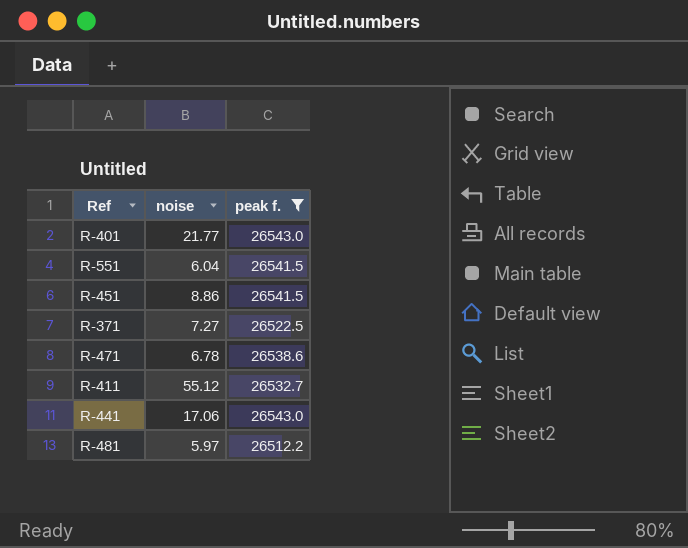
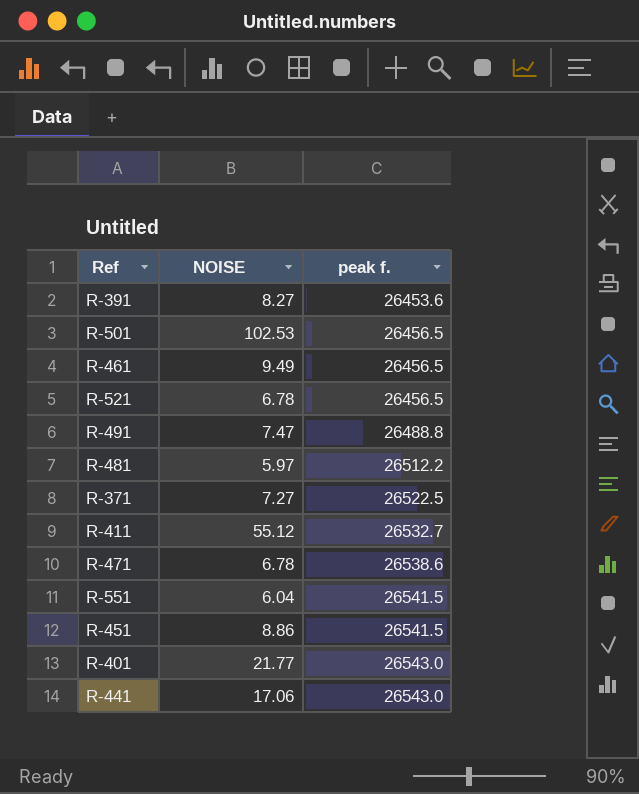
filter: peak f. >= 26512.2 -> none
row order: none -> peak f. ascending
column name: noise -> NOISE

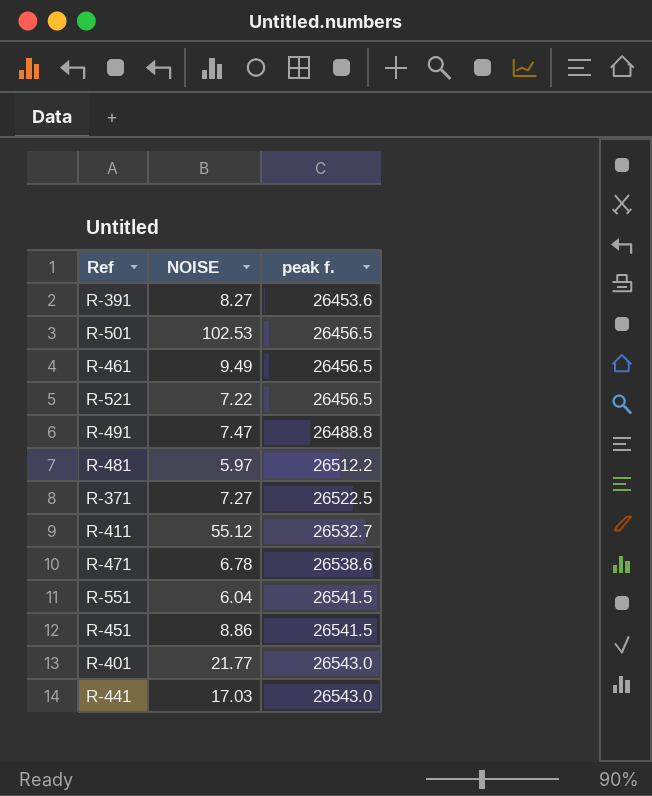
R-521 | NOISE: 6.78 -> 7.22
R-441 | NOISE: 17.06 -> 17.03

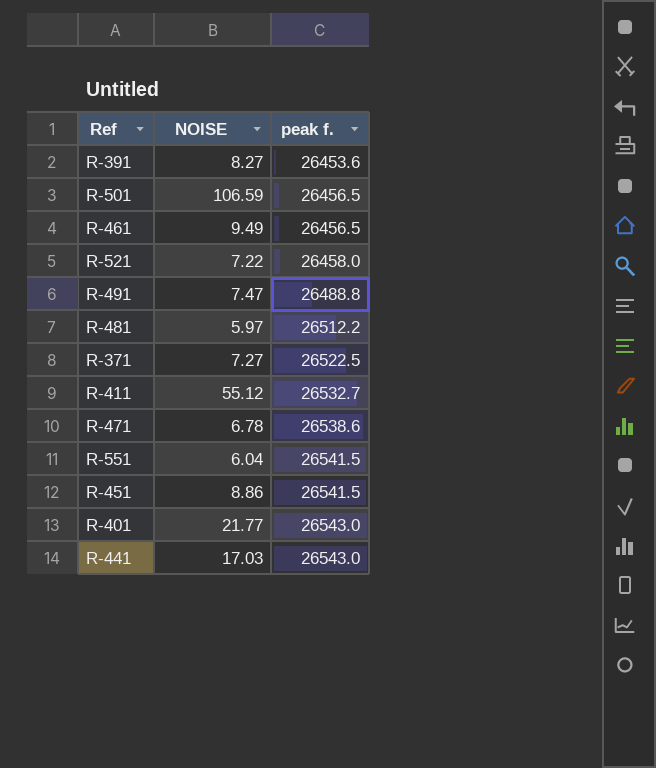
R-501 | NOISE: 102.53 -> 106.59
R-521 | peak f.: 26456.5 -> 26458.0

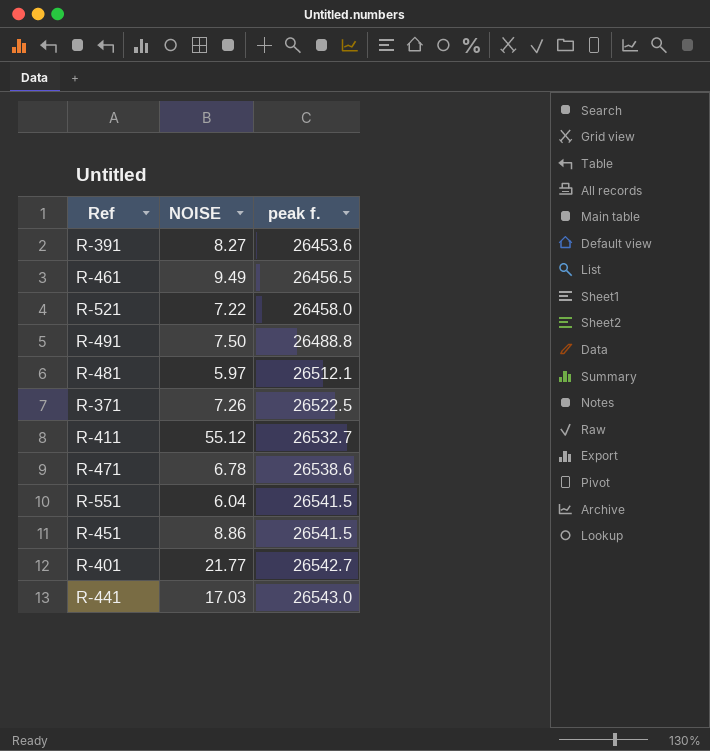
row R-501: 106.59 | 26456.5 -> none
R-491 | NOISE: 7.47 -> 7.50
R-481 | peak f.: 26512.2 -> 26512.1
R-371 | NOISE: 7.27 -> 7.26
R-401 | peak f.: 26543.0 -> 26542.7

